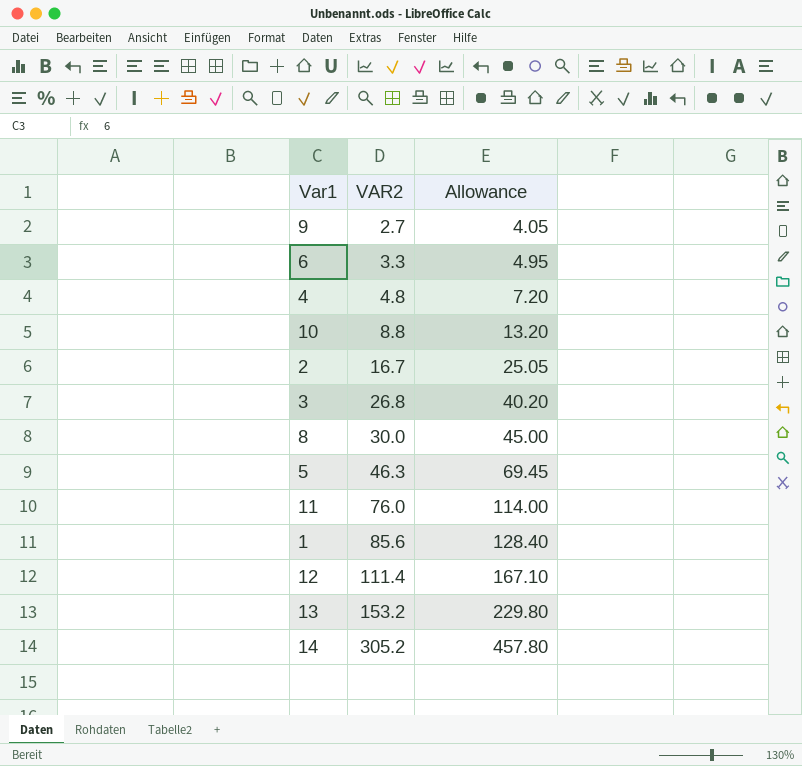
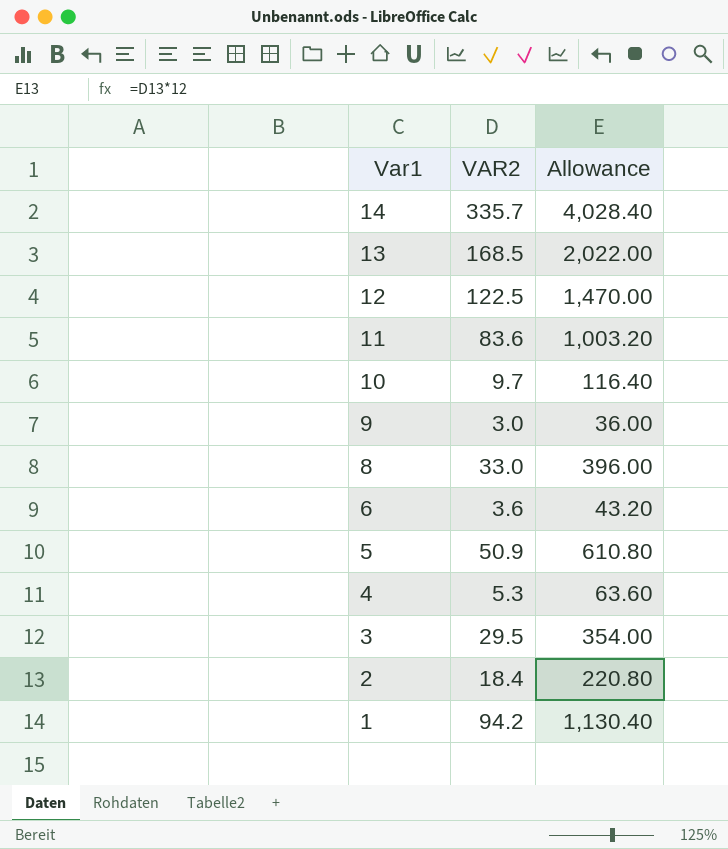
row order: VAR2 ascending -> Var1 descending
column Allowance | formula: [VAR2] * 1.5 -> [VAR2] * 12
14 | VAR2: 305.2 -> 335.7
13 | VAR2: 153.2 -> 168.5
12 | VAR2: 111.4 -> 122.5
11 | VAR2: 76.0 -> 83.6
10 | VAR2: 8.8 -> 9.7
9 | VAR2: 2.7 -> 3.0
8 | VAR2: 30.0 -> 33.0
6 | VAR2: 3.3 -> 3.6
5 | VAR2: 46.3 -> 50.9
4 | VAR2: 4.8 -> 5.3
3 | VAR2: 26.8 -> 29.5
2 | VAR2: 16.7 -> 18.4
1 | VAR2: 85.6 -> 94.2

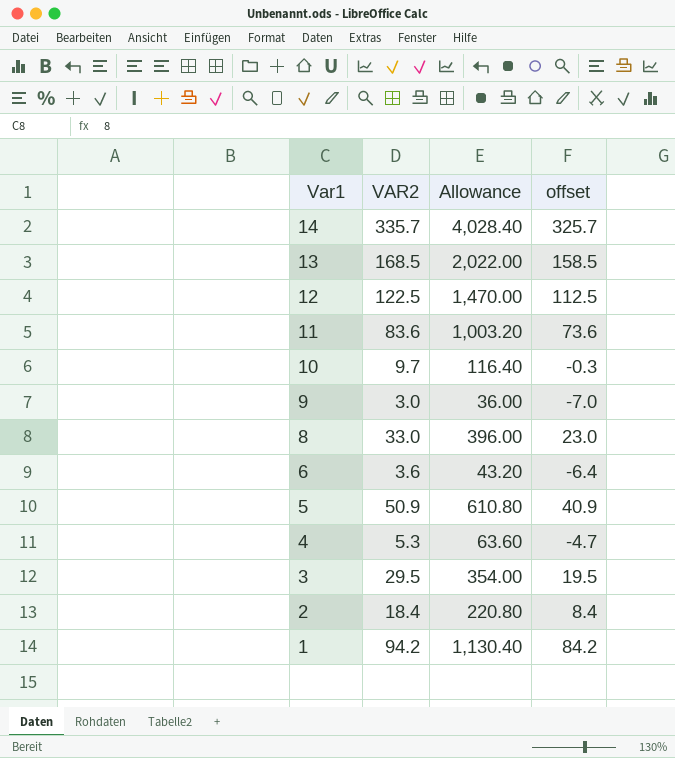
column offset | formula: none -> [VAR2] - 10

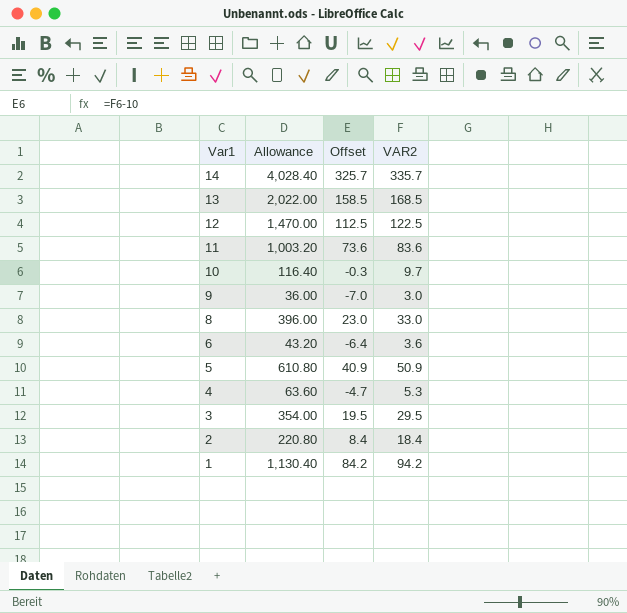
column name: offset -> Offset
column VAR2 | position: 2 -> 4

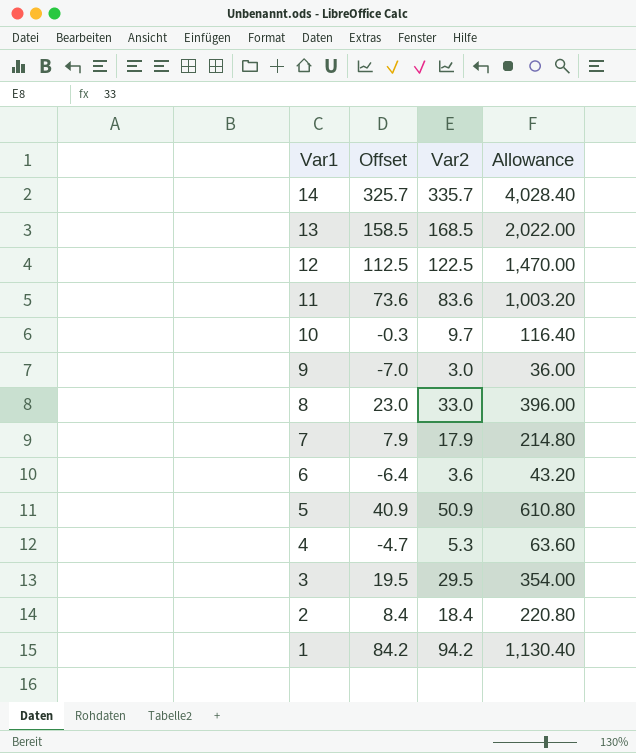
column name: VAR2 -> Var2
column Allowance | position: 2 -> 4
row 7: none -> 7.9 | 17.9 | 214.80

